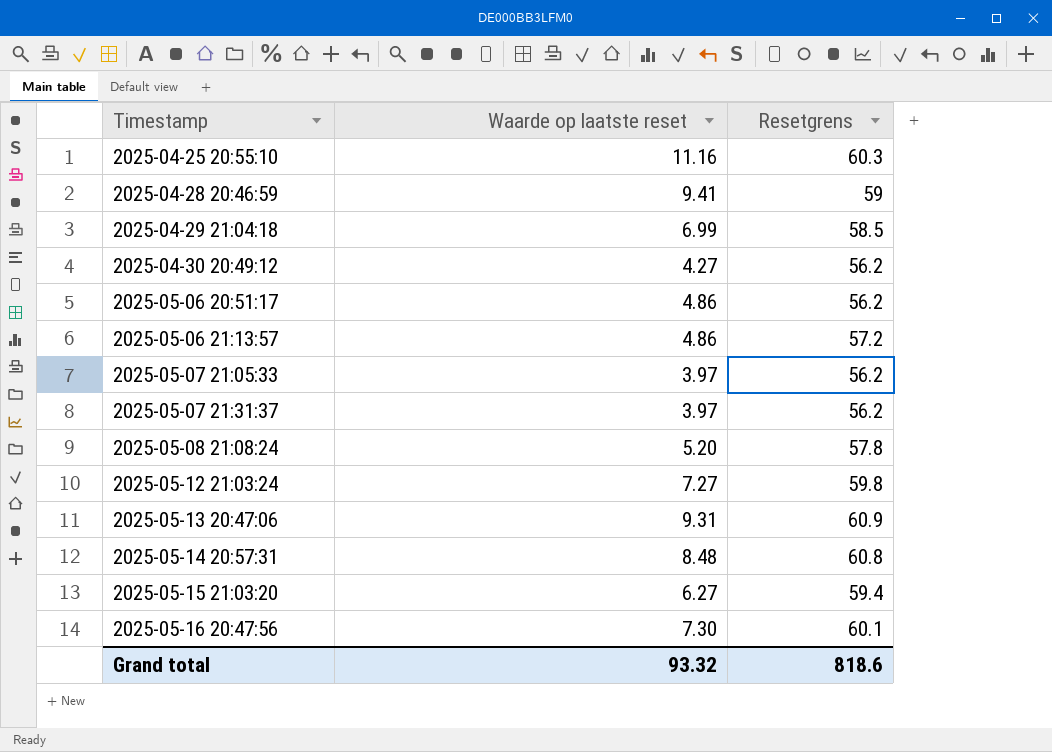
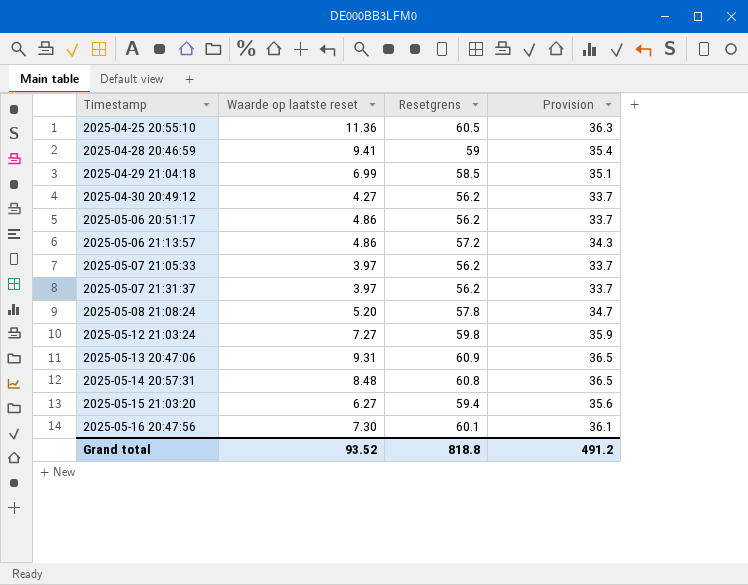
column Provision | formula: none -> [Resetgrens] * 0.6
2025-04-25 20:55:10 | Waarde op laatste reset: 11.16 -> 11.36
2025-04-25 20:55:10 | Resetgrens: 60.3 -> 60.5
Grand total | Waarde op laatste reset: 93.32 -> 93.52
Grand total | Resetgrens: 818.6 -> 818.8

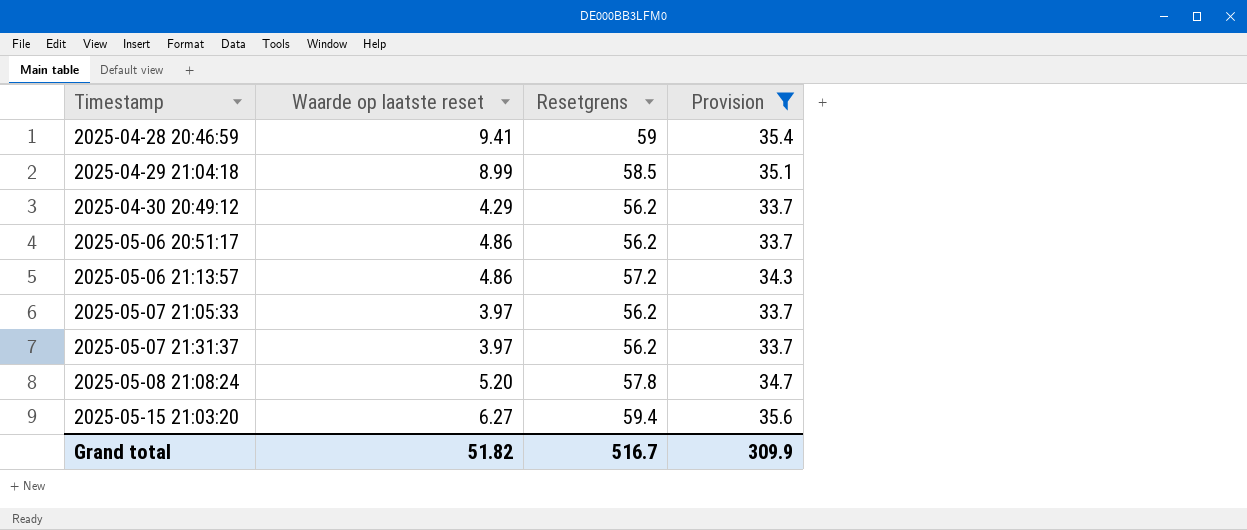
filter: none -> Provision <= 35.6
2025-04-29 21:04:18 | Waarde op laatste reset: 6.99 -> 8.99
2025-04-30 20:49:12 | Waarde op laatste reset: 4.27 -> 4.29
Grand total | Waarde op laatste reset: 93.52 -> 51.82
Grand total | Resetgrens: 818.8 -> 516.7
Grand total | Provision: 491.2 -> 309.9

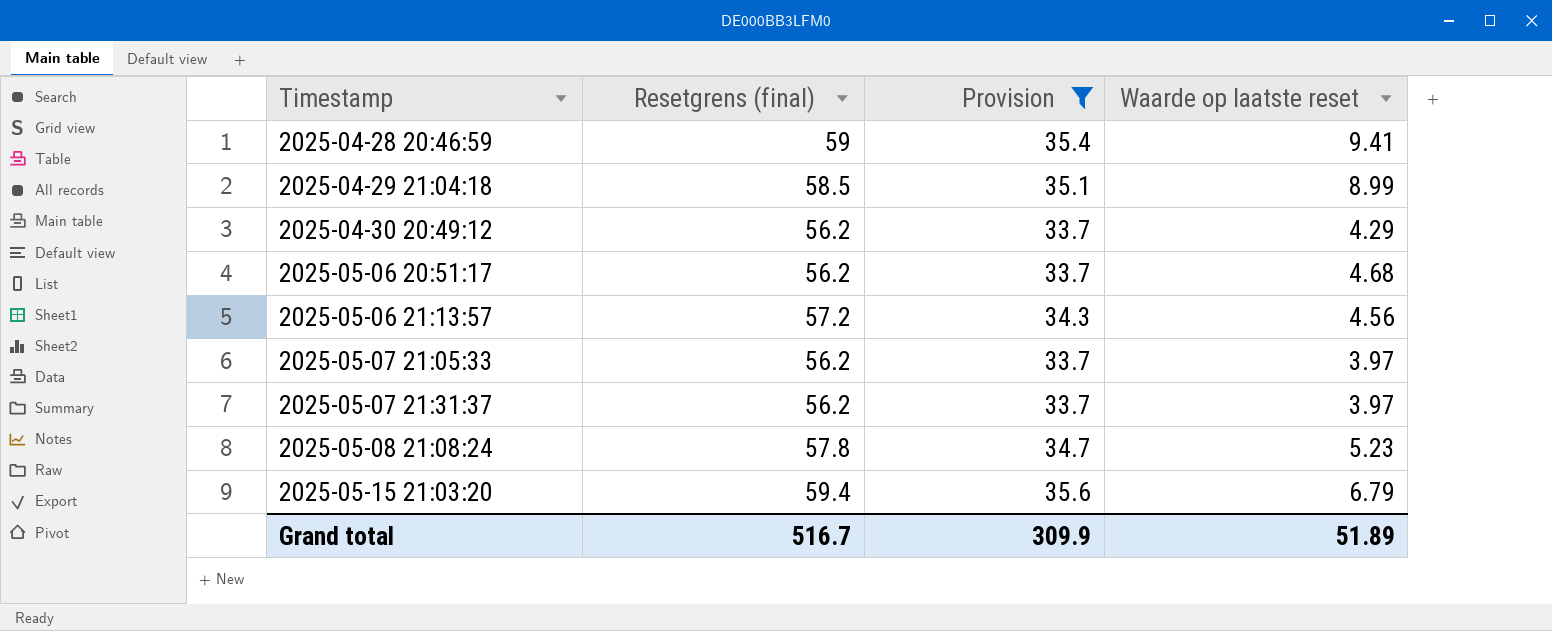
column name: Resetgrens -> Resetgrens (final)
column Waarde op laatste reset | position: 2 -> 4
2025-05-06 20:51:17 | Waarde op laatste reset: 4.86 -> 4.68
2025-05-06 21:13:57 | Waarde op laatste reset: 4.86 -> 4.56
2025-05-08 21:08:24 | Waarde op laatste reset: 5.20 -> 5.23
2025-05-15 21:03:20 | Waarde op laatste reset: 6.27 -> 6.79
Grand total | Waarde op laatste reset: 51.82 -> 51.89

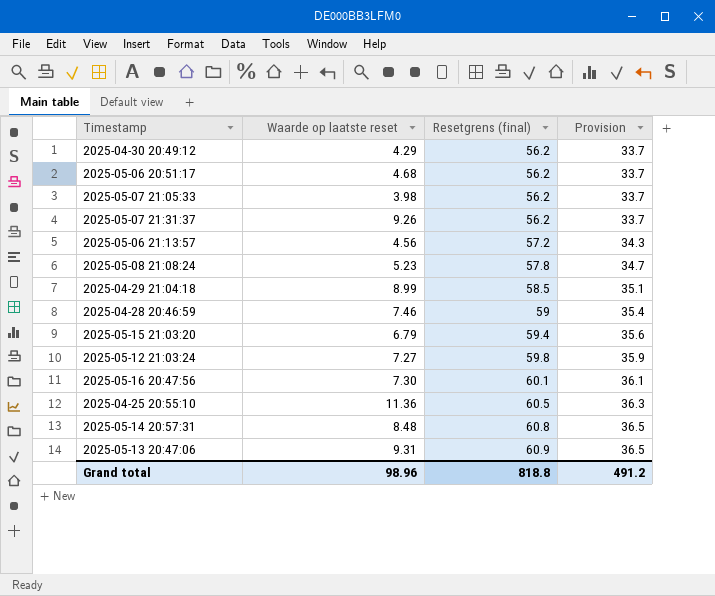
filter: Provision <= 35.6 -> none
row order: Timestamp ascending -> Resetgrens (final) ascending
column Waarde op laatste reset | position: 4 -> 2
2025-05-07 21:05:33 | Waarde op laatste reset: 3.97 -> 3.98
2025-05-07 21:31:37 | Waarde op laatste reset: 3.97 -> 9.26
2025-04-28 20:46:59 | Waarde op laatste reset: 9.41 -> 7.46
Grand total | Waarde op laatste reset: 51.89 -> 98.96
Grand total | Resetgrens (final): 516.7 -> 818.8
Grand total | Provision: 309.9 -> 491.2

